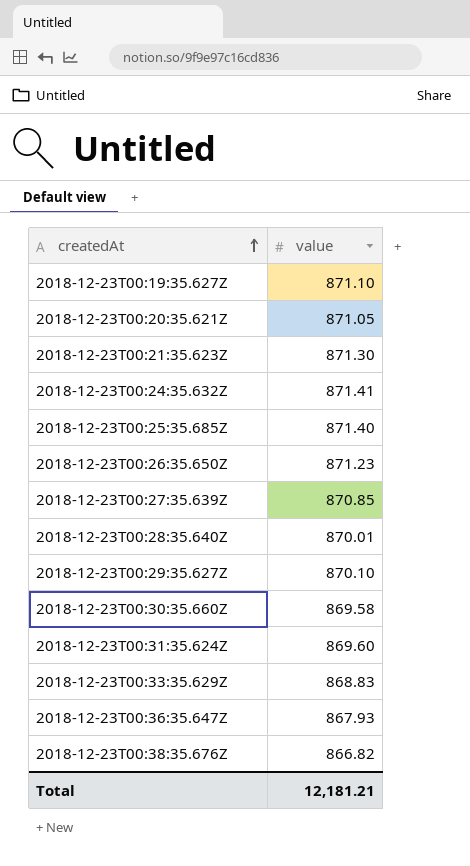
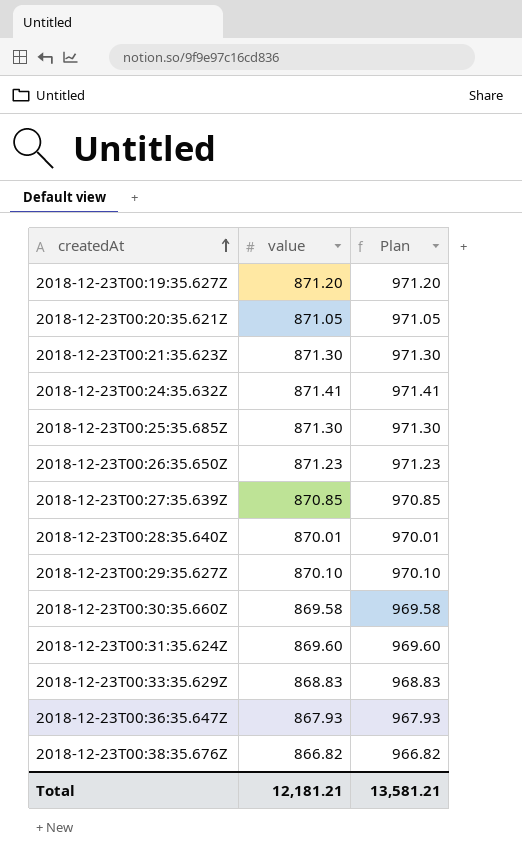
column Plan | formula: none -> [value] + 100
2018-12-23T00:19:35.627Z | value: 871.10 -> 871.20
2018-12-23T00:25:35.685Z | value: 871.40 -> 871.30

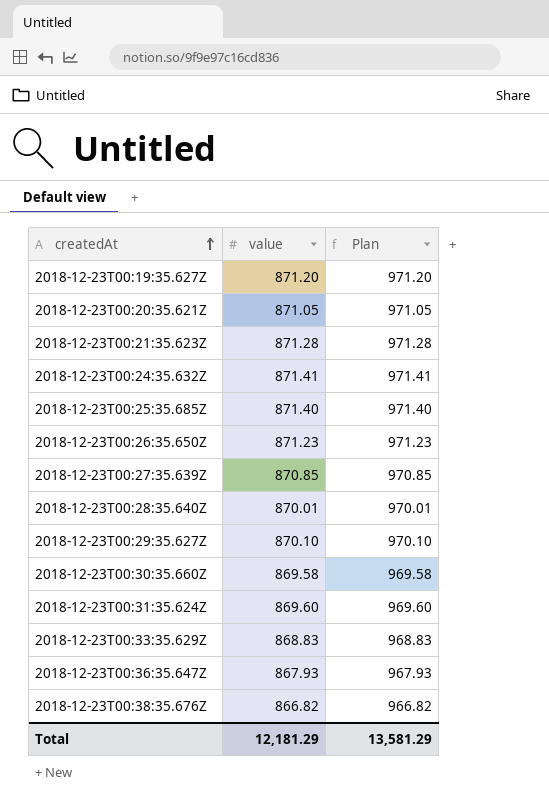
2018-12-23T00:21:35.623Z | value: 871.30 -> 871.28
2018-12-23T00:21:35.623Z | Plan: 971.30 -> 971.28
2018-12-23T00:25:35.685Z | value: 871.30 -> 871.40
2018-12-23T00:25:35.685Z | Plan: 971.30 -> 971.40
Total | value: 12,181.21 -> 12,181.29
Total | Plan: 13,581.21 -> 13,581.29

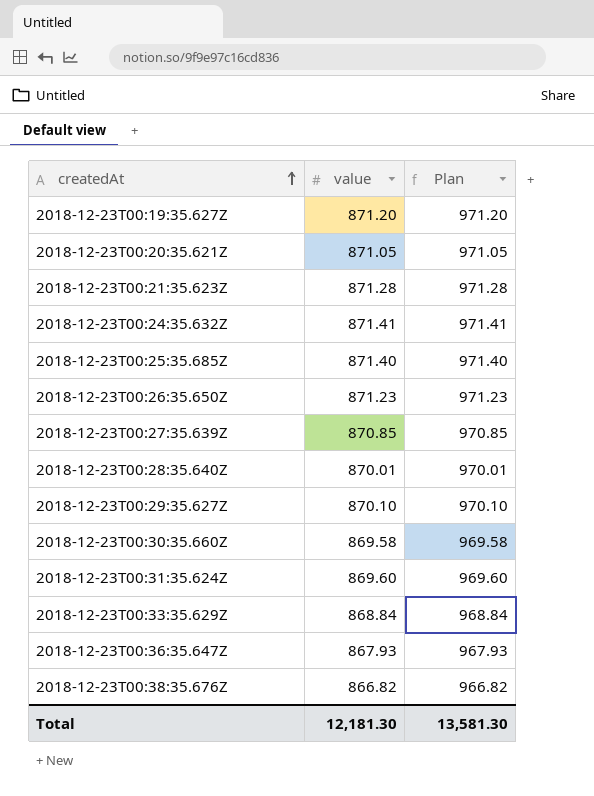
2018-12-23T00:33:35.629Z | value: 868.83 -> 868.84
2018-12-23T00:33:35.629Z | Plan: 968.83 -> 968.84
Total | value: 12,181.29 -> 12,181.30
Total | Plan: 13,581.29 -> 13,581.30

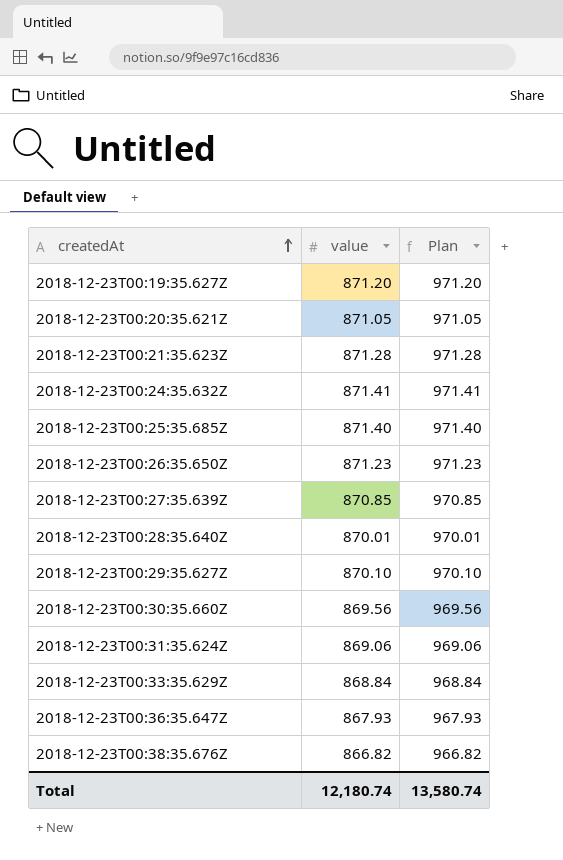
2018-12-23T00:30:35.660Z | value: 869.58 -> 869.56
2018-12-23T00:30:35.660Z | Plan: 969.58 -> 969.56
2018-12-23T00:31:35.624Z | value: 869.60 -> 869.06
2018-12-23T00:31:35.624Z | Plan: 969.60 -> 969.06
Total | value: 12,181.30 -> 12,180.74
Total | Plan: 13,581.30 -> 13,580.74

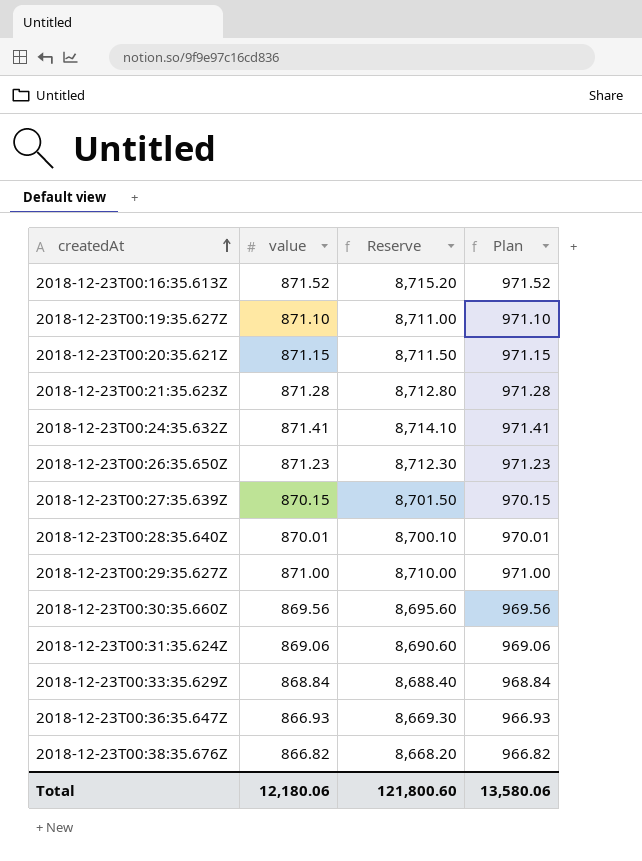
column Reserve | formula: none -> [value] * 10
row 2018-12-23T00:25:35.685Z: 871.40 | 971.40 -> none
row 2018-12-23T00:16:35.613Z: none -> 871.52 | 8,715.20 | 971.52
2018-12-23T00:19:35.627Z | value: 871.20 -> 871.10
2018-12-23T00:19:35.627Z | Plan: 971.20 -> 971.10
2018-12-23T00:20:35.621Z | value: 871.05 -> 871.15
2018-12-23T00:20:35.621Z | Plan: 971.05 -> 971.15
2018-12-23T00:27:35.639Z | value: 870.85 -> 870.15
2018-12-23T00:27:35.639Z | Plan: 970.85 -> 970.15
2018-12-23T00:29:35.627Z | value: 870.10 -> 871.00
2018-12-23T00:29:35.627Z | Plan: 970.10 -> 971.00
2018-12-23T00:36:35.647Z | value: 867.93 -> 866.93
2018-12-23T00:36:35.647Z | Plan: 967.93 -> 966.93
Total | value: 12,180.74 -> 12,180.06
Total | Plan: 13,580.74 -> 13,580.06

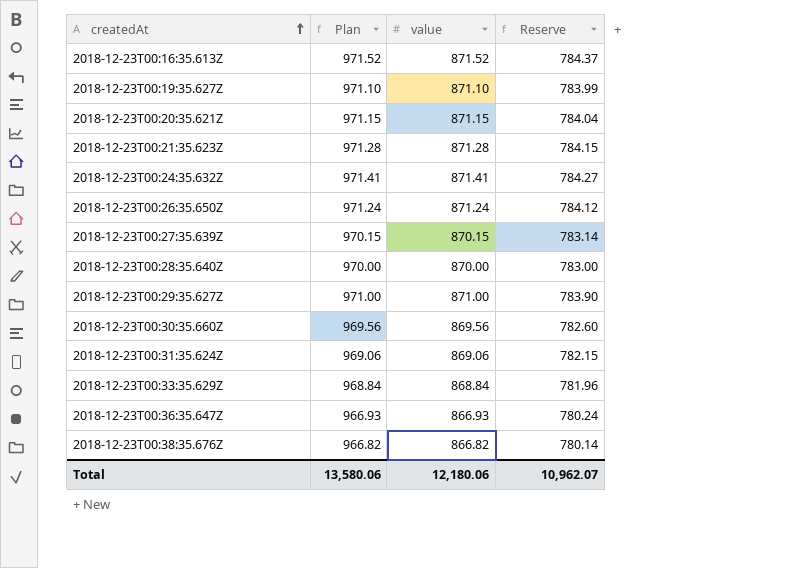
column Plan | position: 4 -> 2
column Reserve | formula: [value] * 10 -> [value] * 0.9
2018-12-23T00:26:35.650Z | Plan: 971.23 -> 971.24
2018-12-23T00:26:35.650Z | value: 871.23 -> 871.24
2018-12-23T00:28:35.640Z | Plan: 970.01 -> 970.00
2018-12-23T00:28:35.640Z | value: 870.01 -> 870.00
Total | Reserve: 121,800.60 -> 10,962.07

